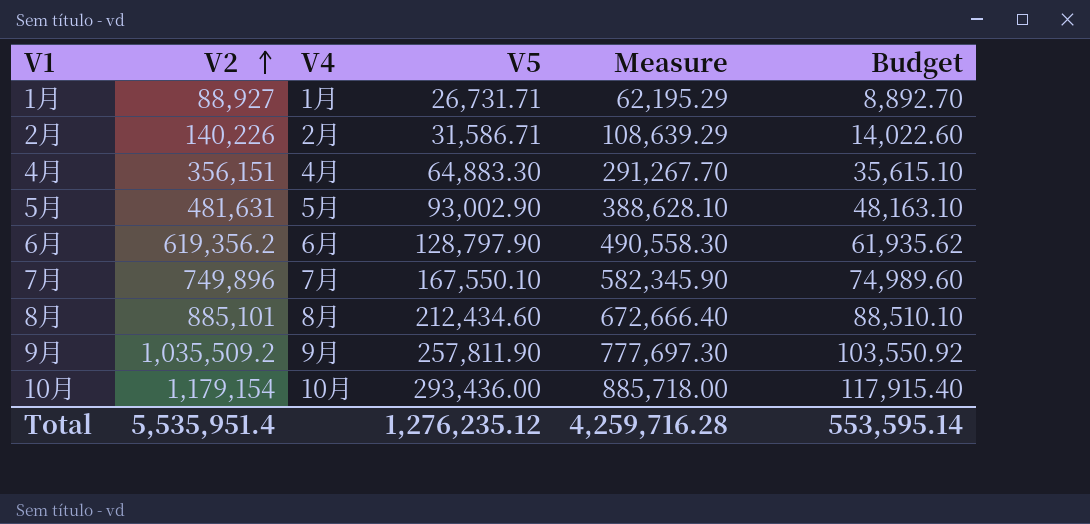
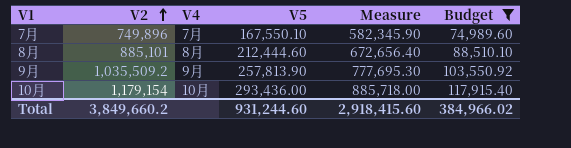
filter: none -> Budget >= 74,989.60
8月 | V5: 212,434.60 -> 212,444.60
8月 | Measure: 672,666.40 -> 672,656.40
9月 | V5: 257,811.90 -> 257,813.90
9月 | Measure: 777,697.30 -> 777,695.30
Total | V2: 5,535,951.4 -> 3,849,660.2
Total | V5: 1,276,235.12 -> 931,244.60
Total | Measure: 4,259,716.28 -> 2,918,415.60
Total | Budget: 553,595.14 -> 384,966.02

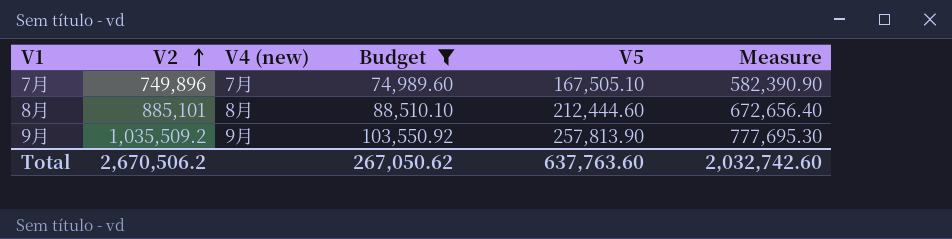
column name: V4 -> V4 (new)
column Budget | position: 6 -> 4
row 10月: 1,179,154 | 10月 | 293,436.00 | 885,718.00 | 117,915.40 -> none
7月 | V5: 167,550.10 -> 167,505.10
7月 | Measure: 582,345.90 -> 582,390.90
Total | V2: 3,849,660.2 -> 2,670,506.2
Total | Budget: 384,966.02 -> 267,050.62
Total | V5: 931,244.60 -> 637,763.60
Total | Measure: 2,918,415.60 -> 2,032,742.60

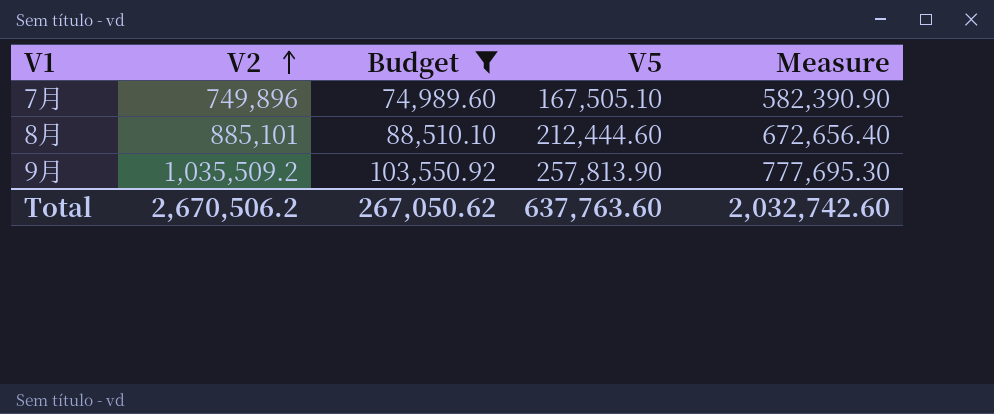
column V4 (new) | position: 3 -> none

